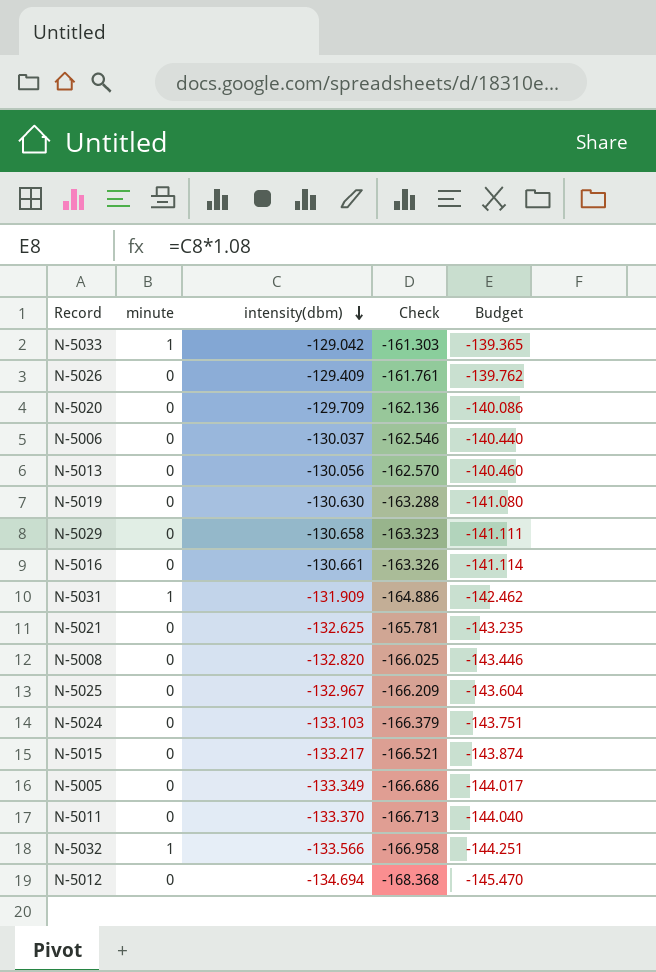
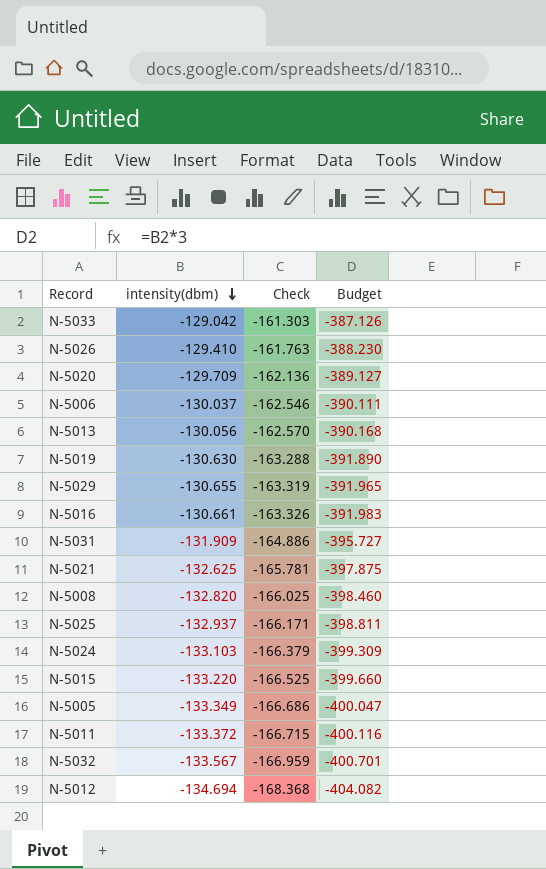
column minute | position: 2 -> none
column Budget | formula: [intensity(dbm)] * 1.08 -> [intensity(dbm)] * 3
N-5026 | intensity(dbm): -129.409 -> -129.410
N-5026 | Check: -161.761 -> -161.763
N-5029 | intensity(dbm): -130.658 -> -130.655
N-5029 | Check: -163.323 -> -163.319
N-5025 | intensity(dbm): -132.967 -> -132.937
N-5025 | Check: -166.209 -> -166.171
N-5015 | intensity(dbm): -133.217 -> -133.220
N-5015 | Check: -166.521 -> -166.525
N-5011 | intensity(dbm): -133.370 -> -133.372
N-5011 | Check: -166.713 -> -166.715
N-5032 | intensity(dbm): -133.566 -> -133.567
N-5032 | Check: -166.958 -> -166.959

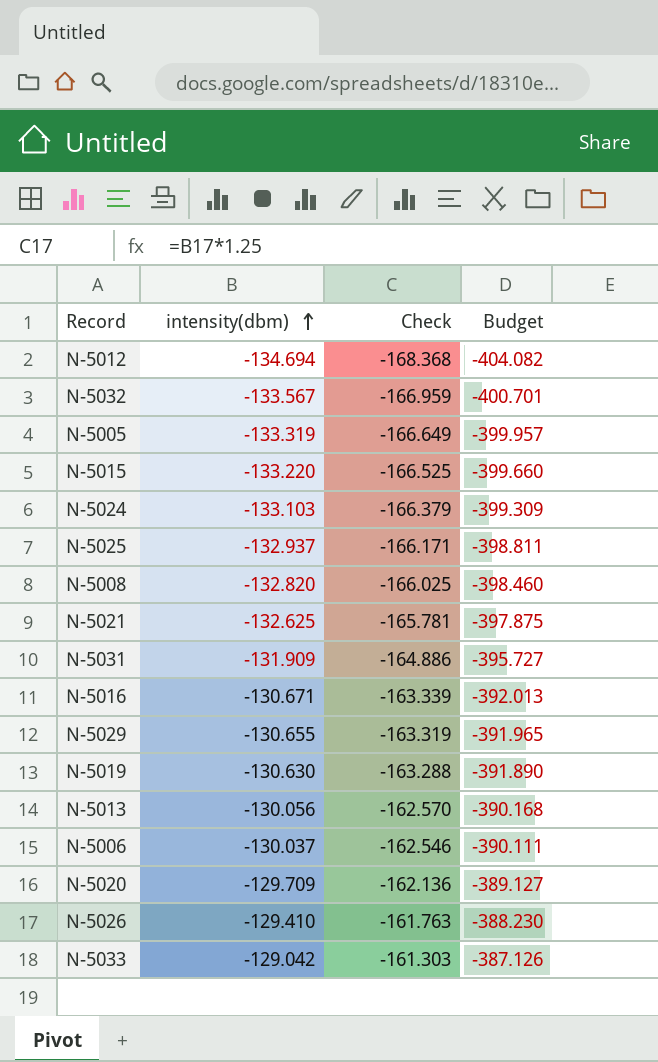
row order: intensity(dbm) descending -> intensity(dbm) ascending
row N-5011: -133.372 | -166.715 | -400.116 -> none
N-5005 | intensity(dbm): -133.349 -> -133.319
N-5005 | Check: -166.686 -> -166.649
N-5005 | Budget: -400.047 -> -399.957
N-5016 | intensity(dbm): -130.661 -> -130.671
N-5016 | Check: -163.326 -> -163.339
N-5016 | Budget: -391.983 -> -392.013

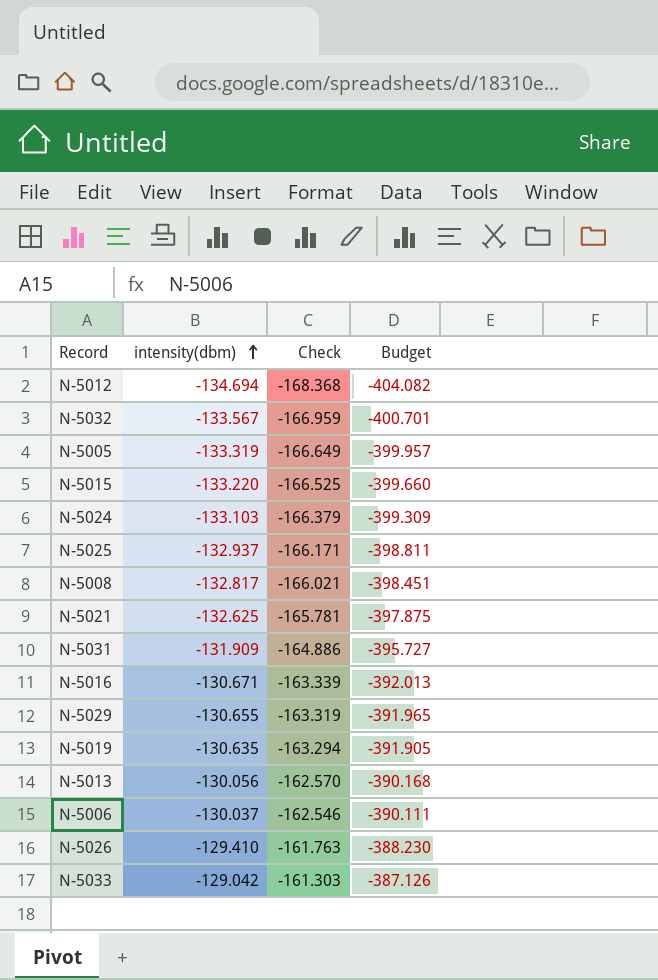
row N-5020: -129.709 | -162.136 | -389.127 -> none
N-5008 | intensity(dbm): -132.820 -> -132.817
N-5008 | Check: -166.025 -> -166.021
N-5008 | Budget: -398.460 -> -398.451
N-5019 | intensity(dbm): -130.630 -> -130.635
N-5019 | Check: -163.288 -> -163.294
N-5019 | Budget: -391.890 -> -391.905

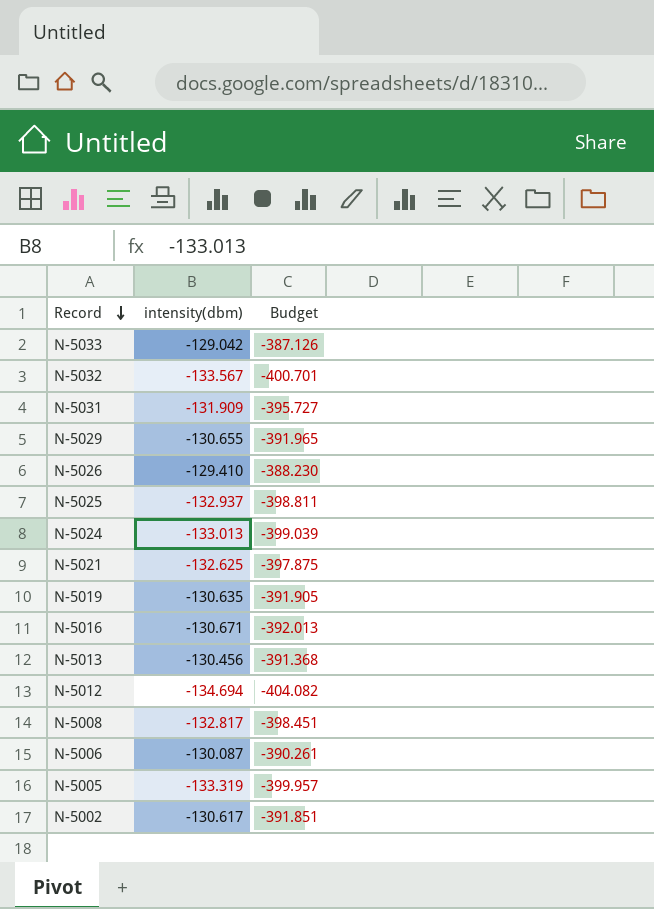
row order: intensity(dbm) ascending -> Record descending
column Check | formula: [intensity(dbm)] * 1.25 -> none
row N-5015: -133.220 | -166.525 | -399.660 -> none
N-5024 | intensity(dbm): -133.103 -> -133.013
N-5024 | Budget: -399.309 -> -399.039
N-5013 | intensity(dbm): -130.056 -> -130.456
N-5013 | Budget: -390.168 -> -391.368
N-5006 | intensity(dbm): -130.037 -> -130.087
N-5006 | Budget: -390.111 -> -390.261
row N-5002: none -> -130.617 | -391.851

